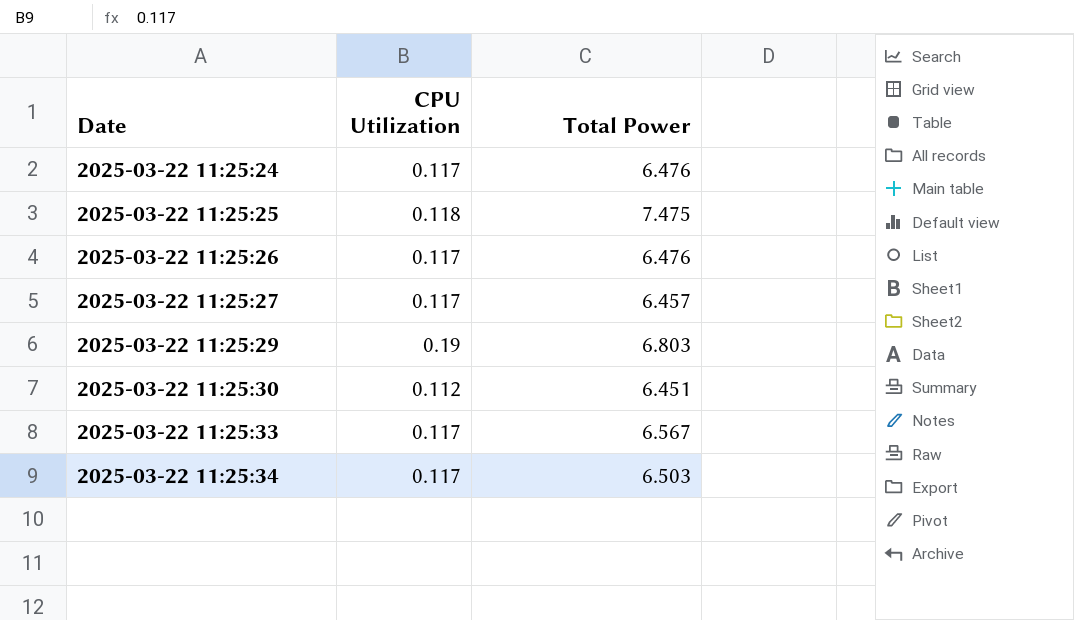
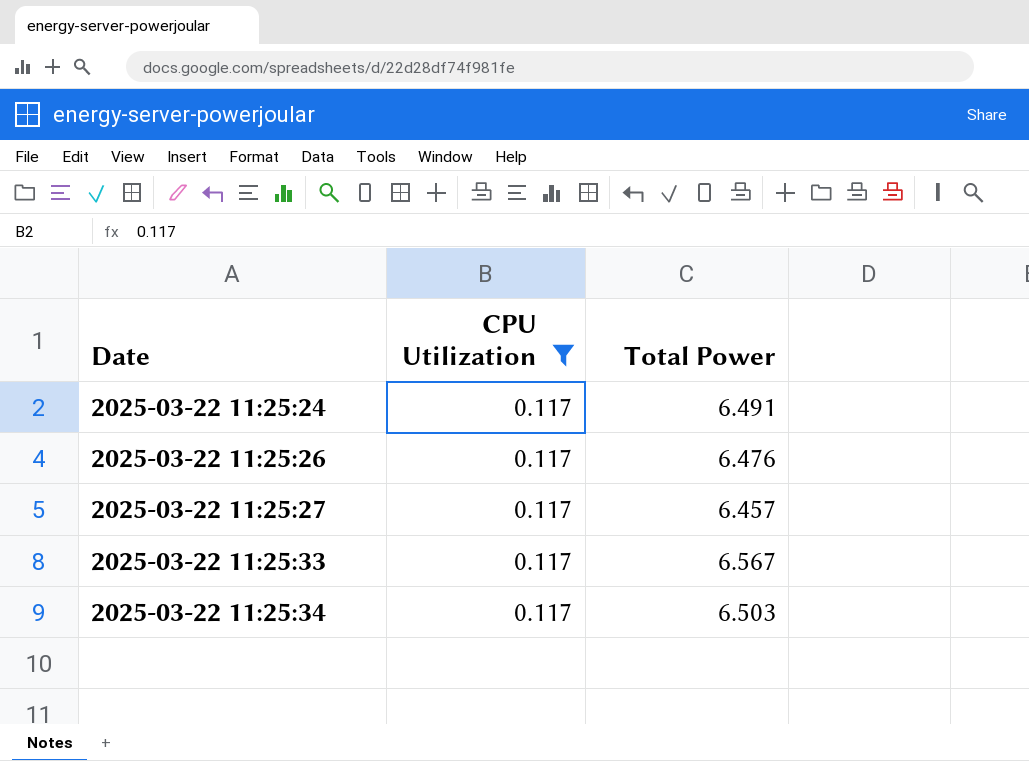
filter: none -> CPU Utilization = 0.117
2025-03-22 11:25:24 | Total Power: 6.476 -> 6.491

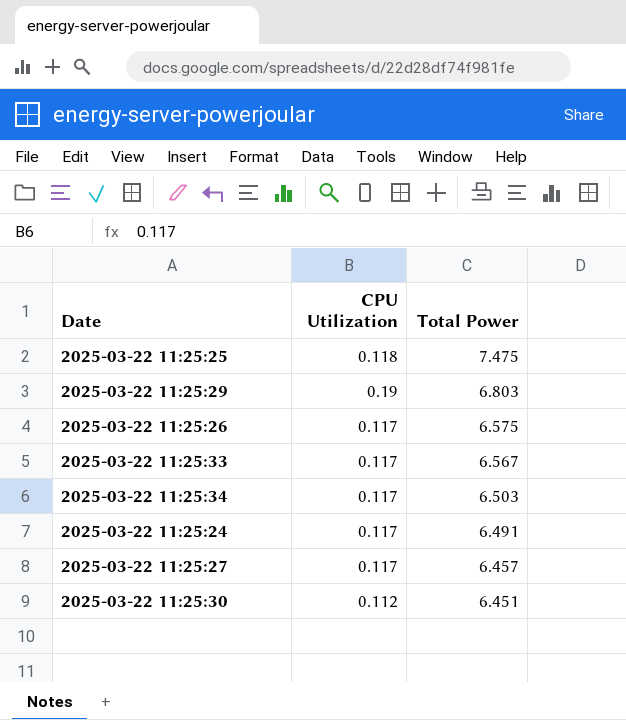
filter: CPU Utilization = 0.117 -> none
row order: Date ascending -> Total Power descending
2025-03-22 11:25:26 | Total Power: 6.476 -> 6.575

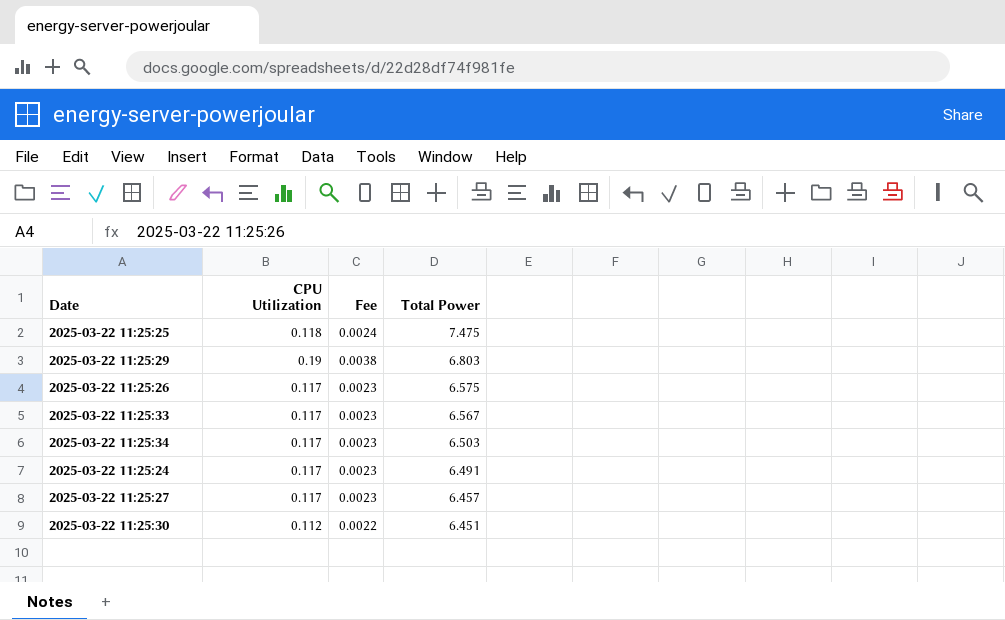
column Fee | formula: none -> [CPU Utilization] * 0.02

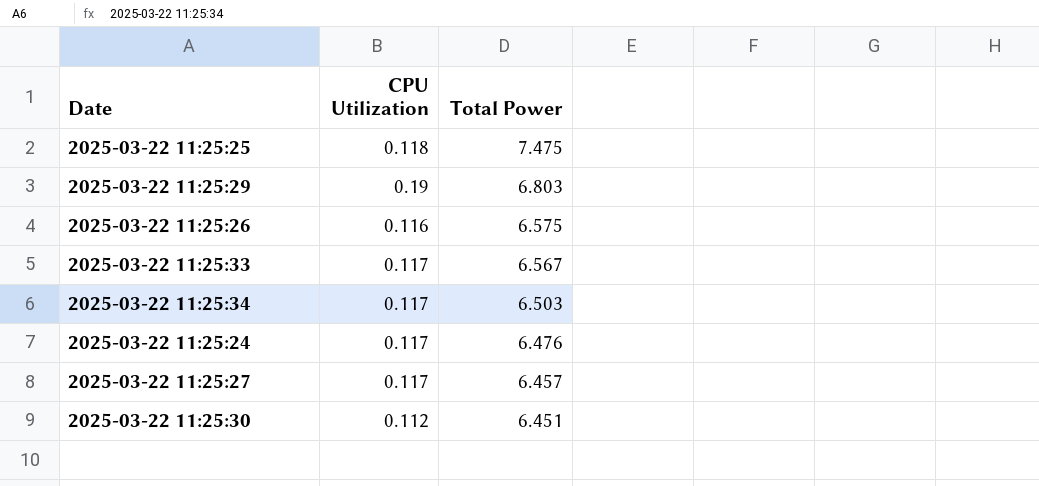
column Fee | formula: [CPU Utilization] * 0.02 -> none
2025-03-22 11:25:26 | CPU Utilization: 0.117 -> 0.116
2025-03-22 11:25:24 | Total Power: 6.491 -> 6.476

